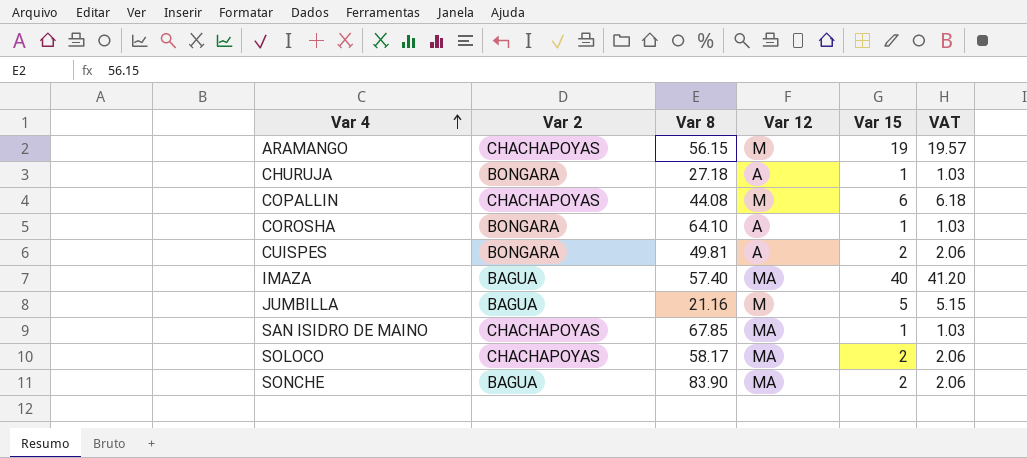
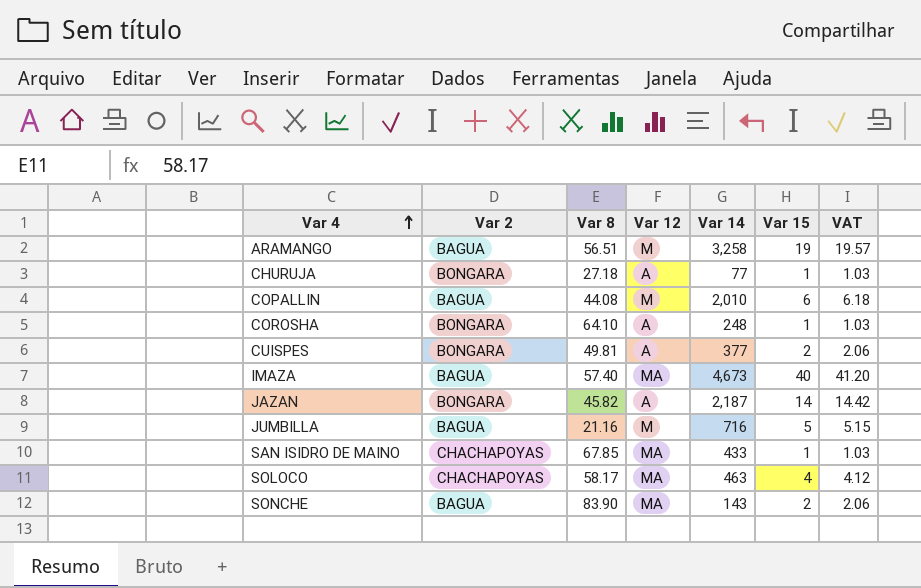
column Var 14 | position: none -> 5
ARAMANGO | Var 2: CHACHAPOYAS -> BAGUA
ARAMANGO | Var 8: 56.15 -> 56.51
COPALLIN | Var 2: CHACHAPOYAS -> BAGUA
row JAZAN: none -> BONGARA | 45.82 | A | 2,187 | 14 | 14.42
SOLOCO | Var 15: 2 -> 4
SOLOCO | VAT: 2.06 -> 4.12

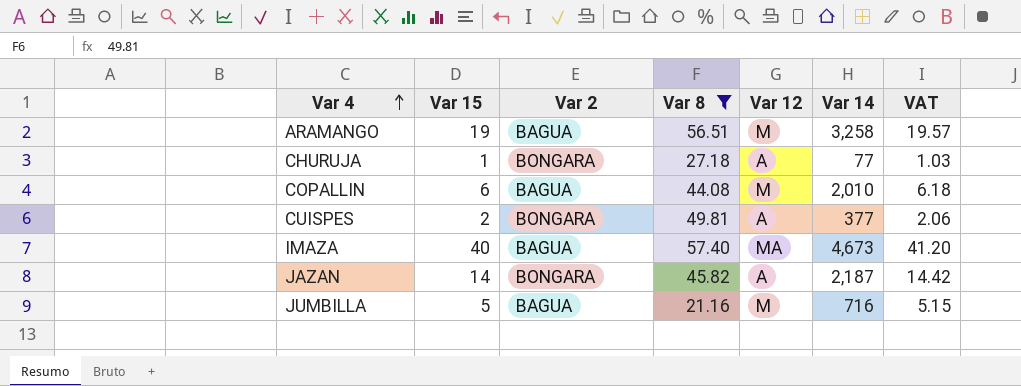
filter: none -> Var 8 <= 57.40
column Var 15 | position: 6 -> 2

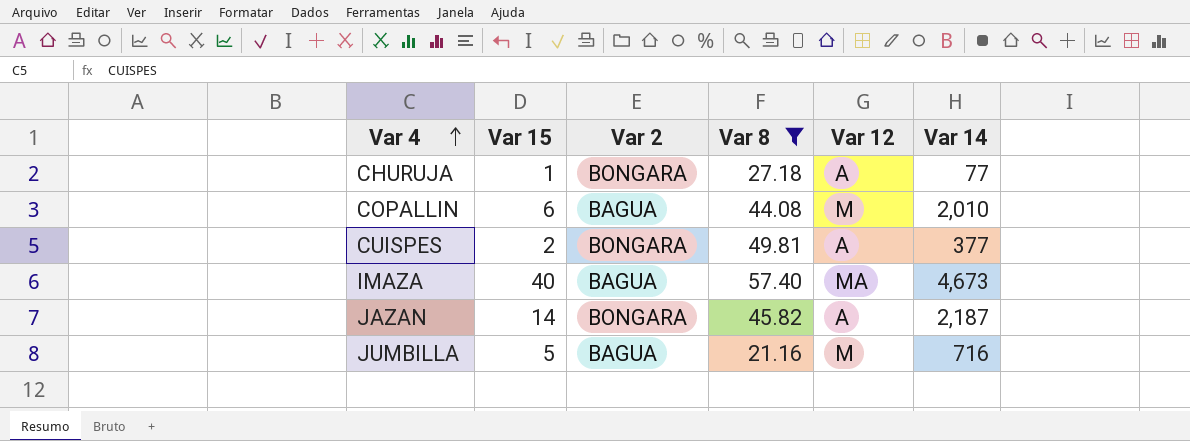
column VAT | formula: [Var 15] * 1.03 -> none
row ARAMANGO: 19 | BAGUA | 56.51 | M | 3,258 | 19.57 -> none

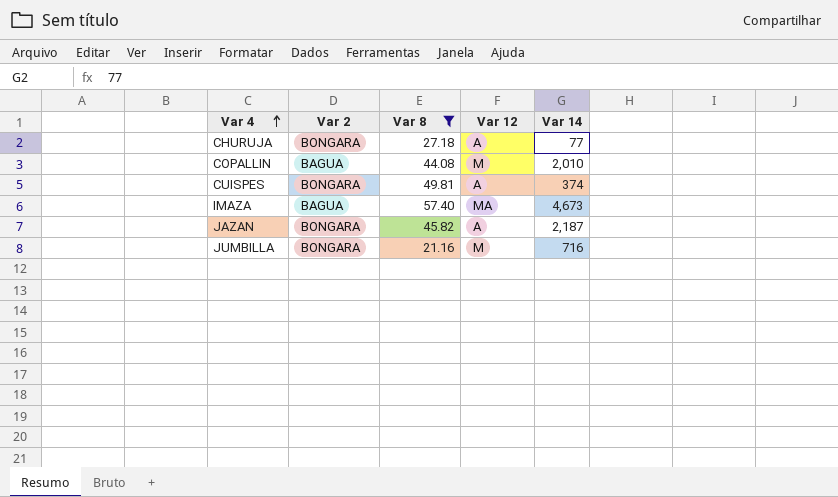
column Var 15 | position: 2 -> none
CUISPES | Var 14: 377 -> 374
JUMBILLA | Var 2: BAGUA -> BONGARA

